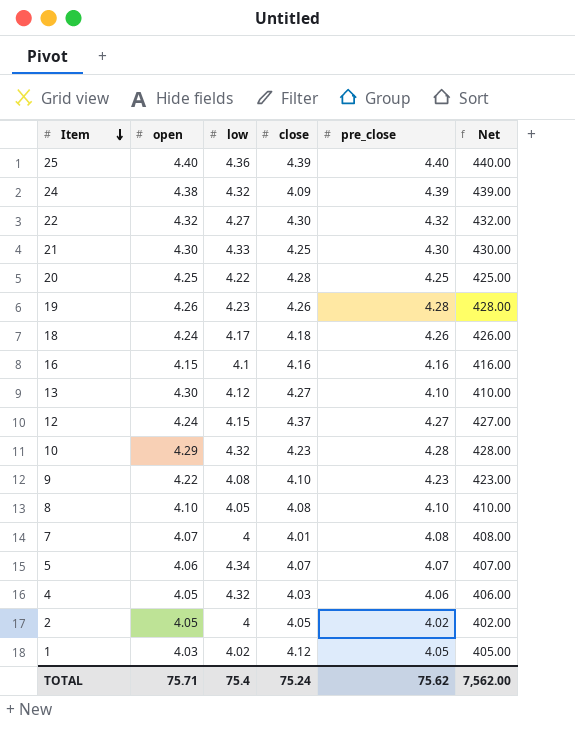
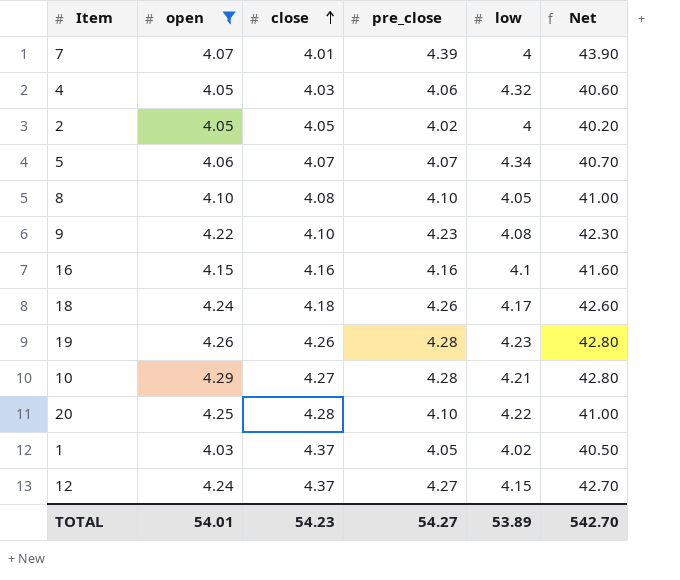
filter: none -> open <= 4.29
row order: Item descending -> close ascending
column low | position: 3 -> 5
column Net | formula: [pre_close] * 100 -> [pre_close] * 10
7 | pre_close: 4.08 -> 4.39
10 | close: 4.23 -> 4.27
10 | low: 4.32 -> 4.21
20 | pre_close: 4.25 -> 4.10
1 | close: 4.12 -> 4.37
TOTAL | open: 75.71 -> 54.01
TOTAL | close: 75.24 -> 54.23
TOTAL | pre_close: 75.62 -> 54.27
TOTAL | low: 75.4 -> 53.89
TOTAL | Net: 7,562.00 -> 542.70

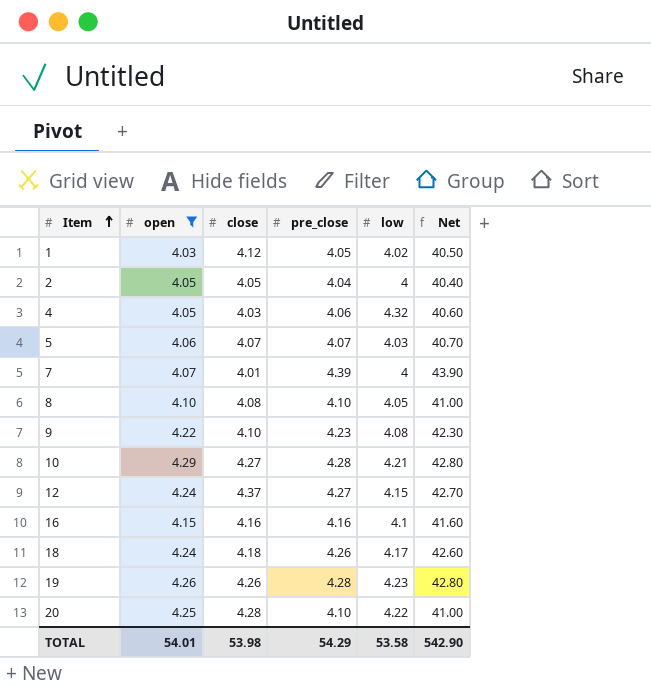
row order: close ascending -> Item ascending
1 | close: 4.37 -> 4.12
2 | pre_close: 4.02 -> 4.04
2 | Net: 40.20 -> 40.40
5 | low: 4.34 -> 4.03
TOTAL | close: 54.23 -> 53.98
TOTAL | pre_close: 54.27 -> 54.29
TOTAL | low: 53.89 -> 53.58
TOTAL | Net: 542.70 -> 542.90

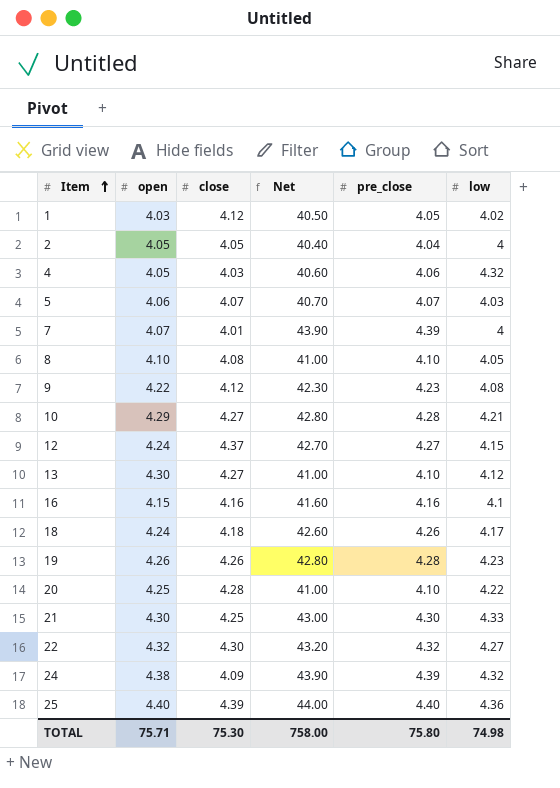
filter: open <= 4.29 -> none
column Net | position: 6 -> 4
9 | close: 4.10 -> 4.12
TOTAL | open: 54.01 -> 75.71
TOTAL | close: 53.98 -> 75.30
TOTAL | Net: 542.90 -> 758.00
TOTAL | pre_close: 54.29 -> 75.80
TOTAL | low: 53.58 -> 74.98

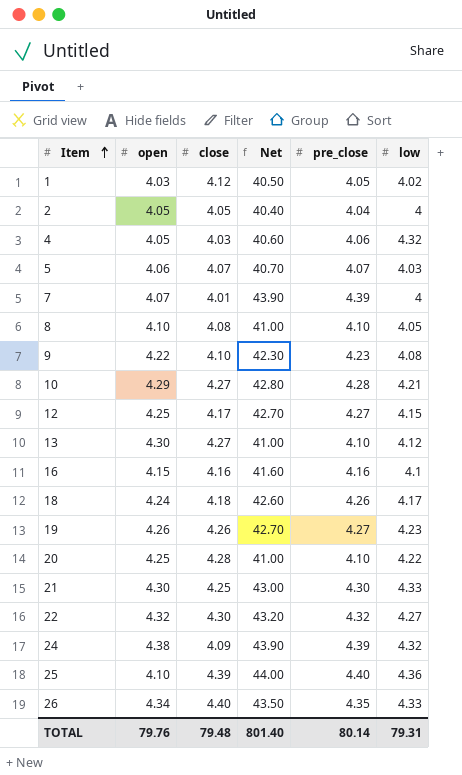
9 | close: 4.12 -> 4.10
12 | open: 4.24 -> 4.25
12 | close: 4.37 -> 4.17
19 | Net: 42.80 -> 42.70
19 | pre_close: 4.28 -> 4.27
25 | open: 4.40 -> 4.10
row 26: none -> 4.34 | 4.40 | 43.50 | 4.35 | 4.33
TOTAL | open: 75.71 -> 79.76
TOTAL | close: 75.30 -> 79.48
TOTAL | Net: 758.00 -> 801.40
TOTAL | pre_close: 75.80 -> 80.14
TOTAL | low: 74.98 -> 79.31

